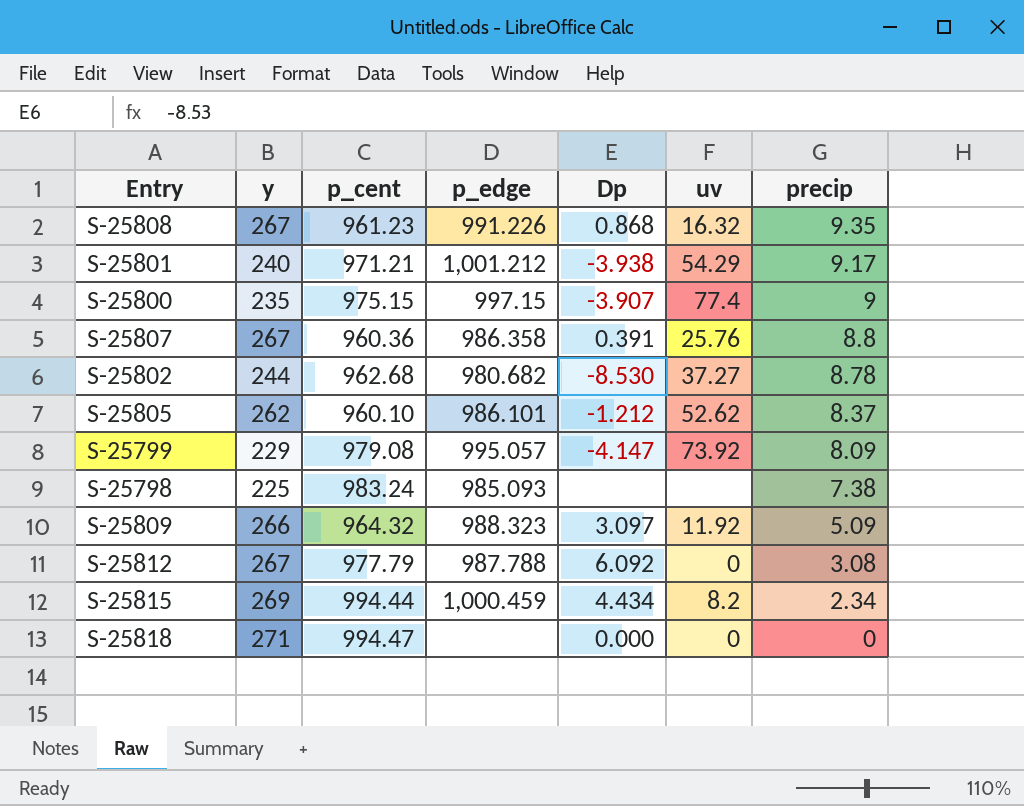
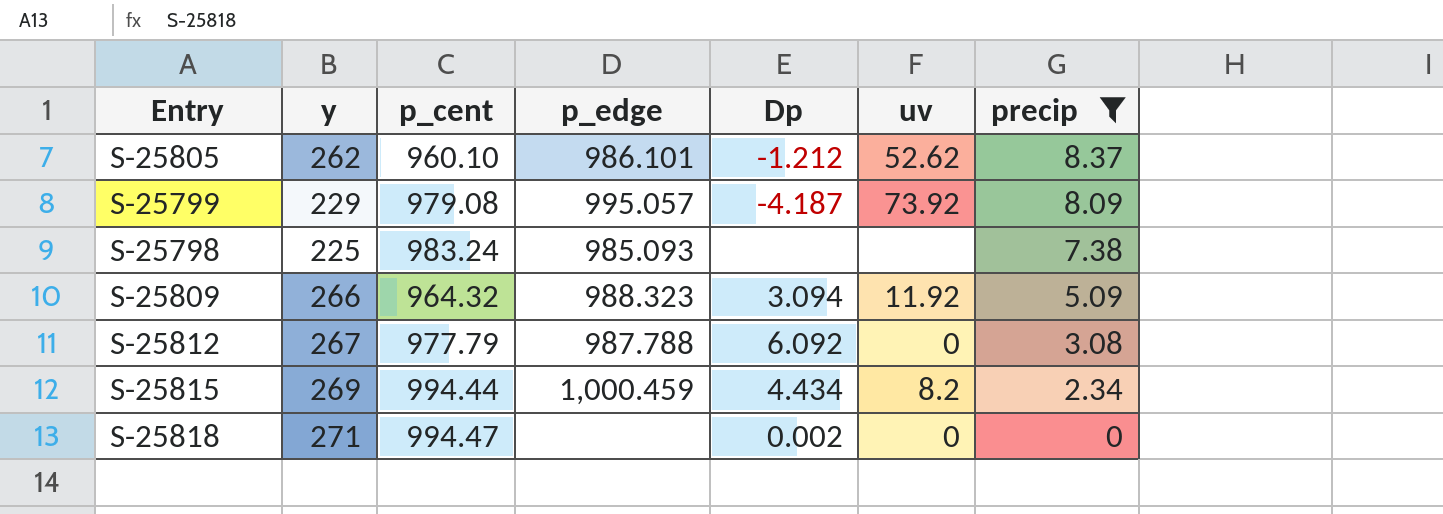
filter: none -> precip <= 8.37
S-25799 | Dp: -4.147 -> -4.187
S-25809 | Dp: 3.097 -> 3.094
S-25818 | Dp: 0.000 -> 0.002

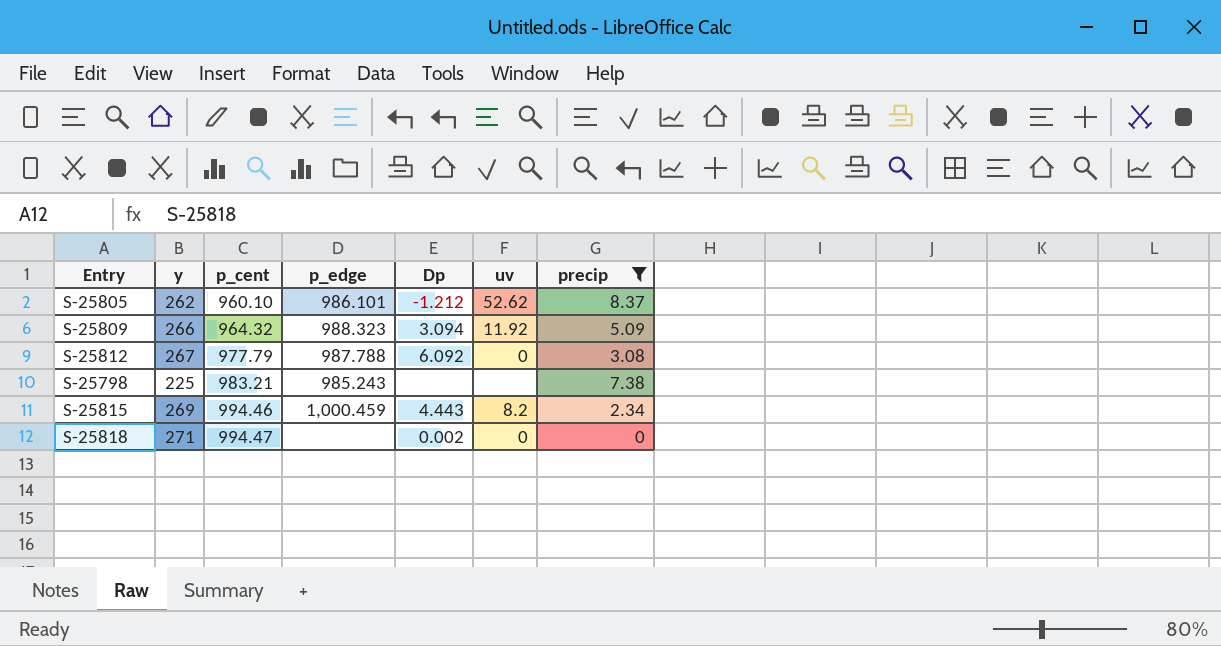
row order: precip descending -> p_cent ascending
row S-25799: 229 | 979.08 | 995.057 | -4.187 | 73.92 | 8.09 -> none
S-25798 | p_cent: 983.24 -> 983.21
S-25798 | p_edge: 985.093 -> 985.243
S-25815 | p_cent: 994.44 -> 994.46
S-25815 | Dp: 4.434 -> 4.443

